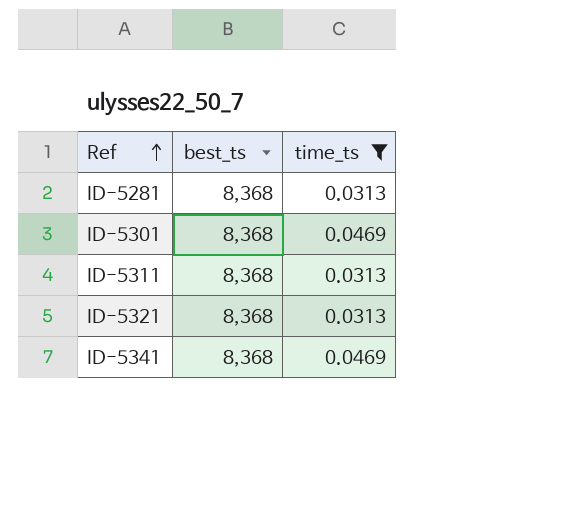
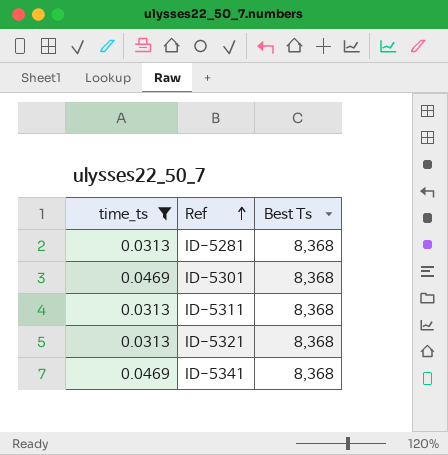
column time_ts | position: 3 -> 1
column name: best_ts -> Best Ts

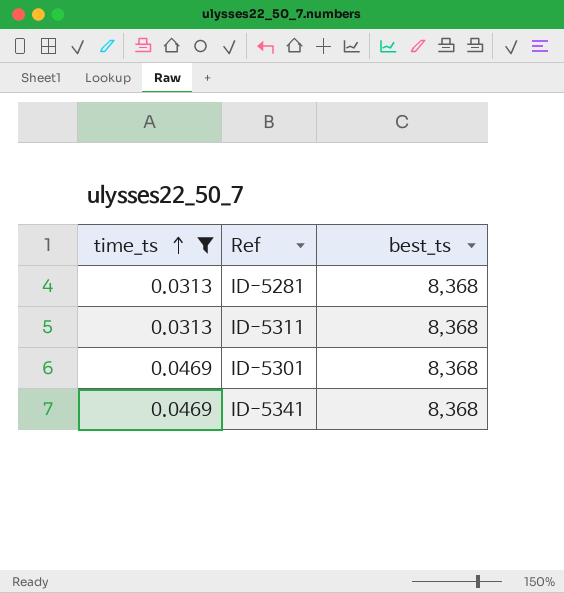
row order: Ref ascending -> time_ts ascending
column name: Best Ts -> best_ts
row ID-5321: 0.0313 | 8,368 -> none

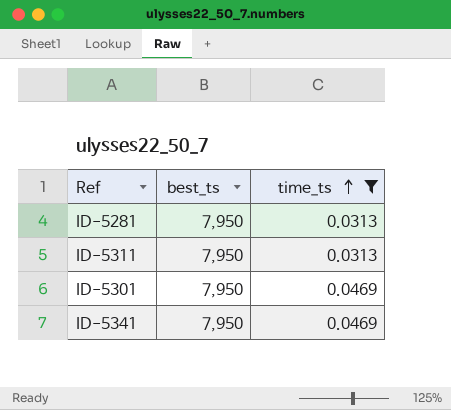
column time_ts | position: 1 -> 3
ID-5281 | best_ts: 8,368 -> 7,950
ID-5311 | best_ts: 8,368 -> 7,950
ID-5301 | best_ts: 8,368 -> 7,950
ID-5341 | best_ts: 8,368 -> 7,950

